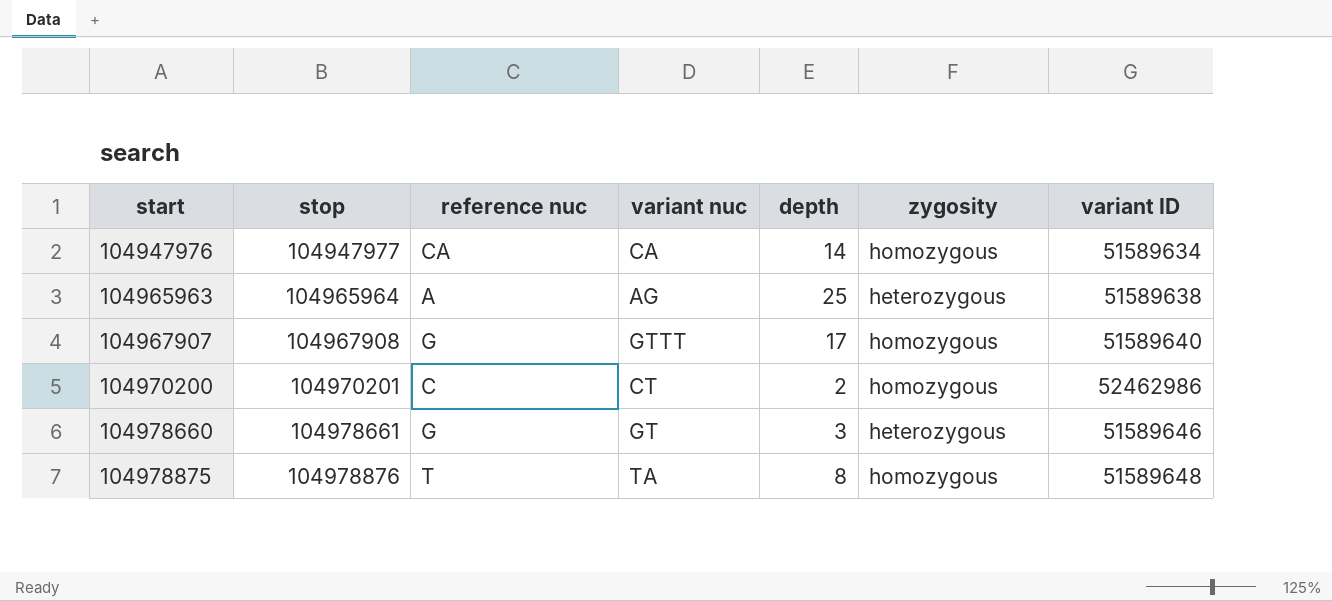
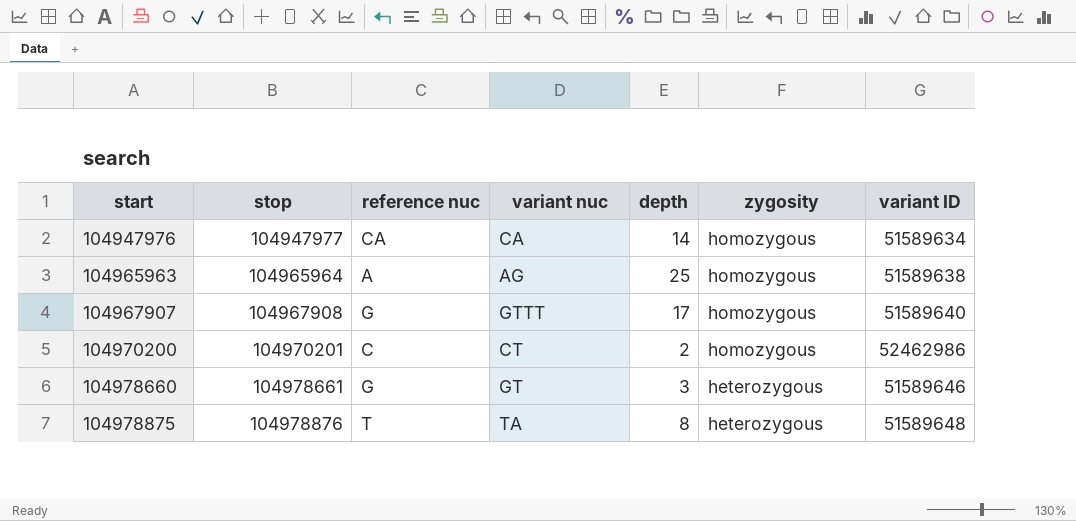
104965963 | zygosity: heterozygous -> homozygous
104978875 | zygosity: homozygous -> heterozygous

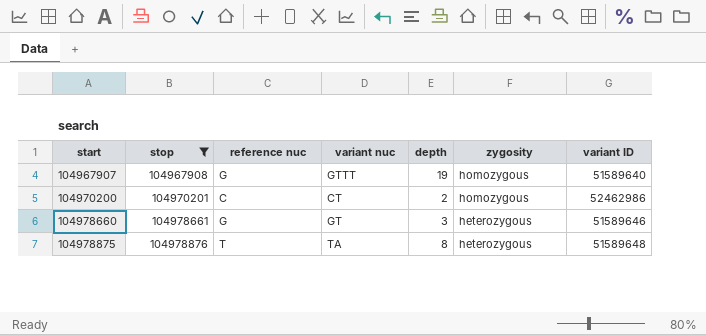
filter: none -> stop >= 104967908
104967907 | depth: 17 -> 19

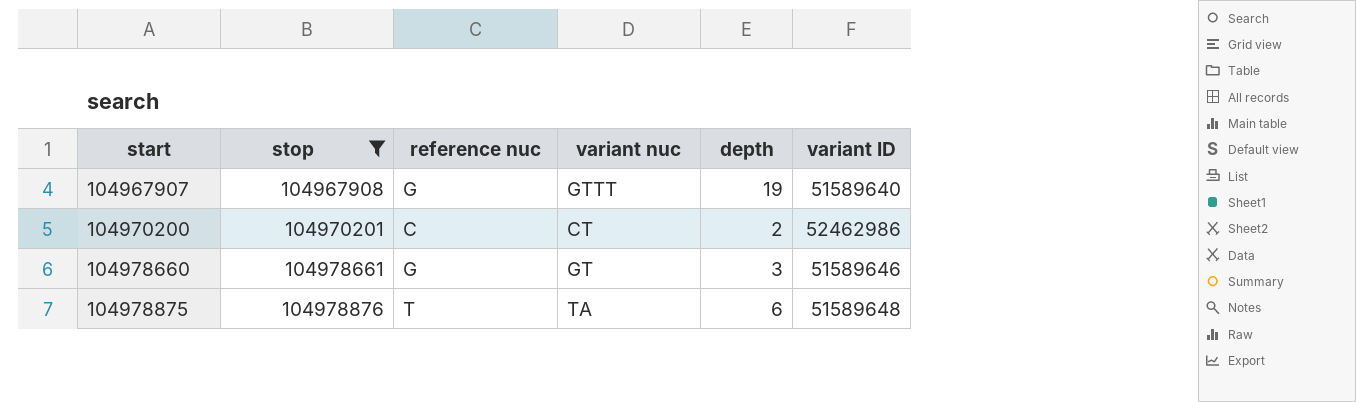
column zygosity | position: 6 -> none
104978875 | depth: 8 -> 6

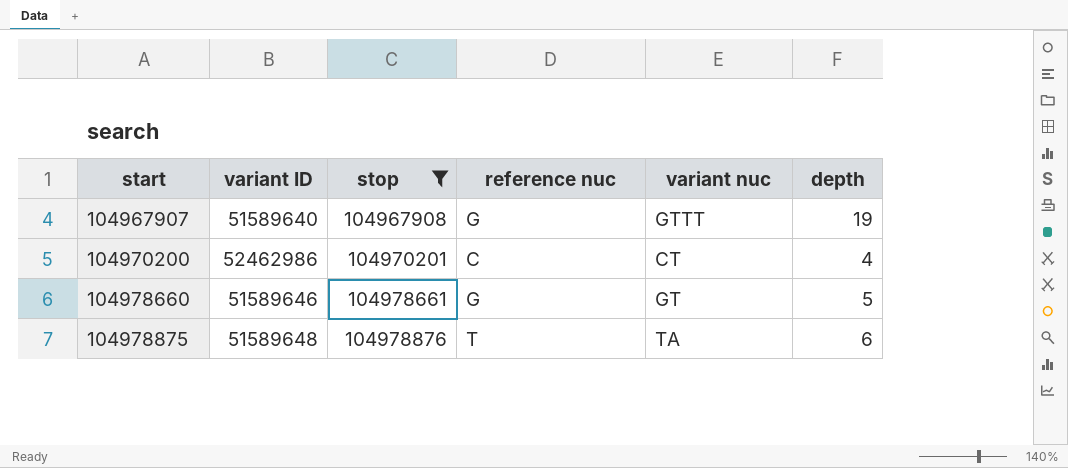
column variant ID | position: 6 -> 2
104970200 | depth: 2 -> 4
104978660 | depth: 3 -> 5

